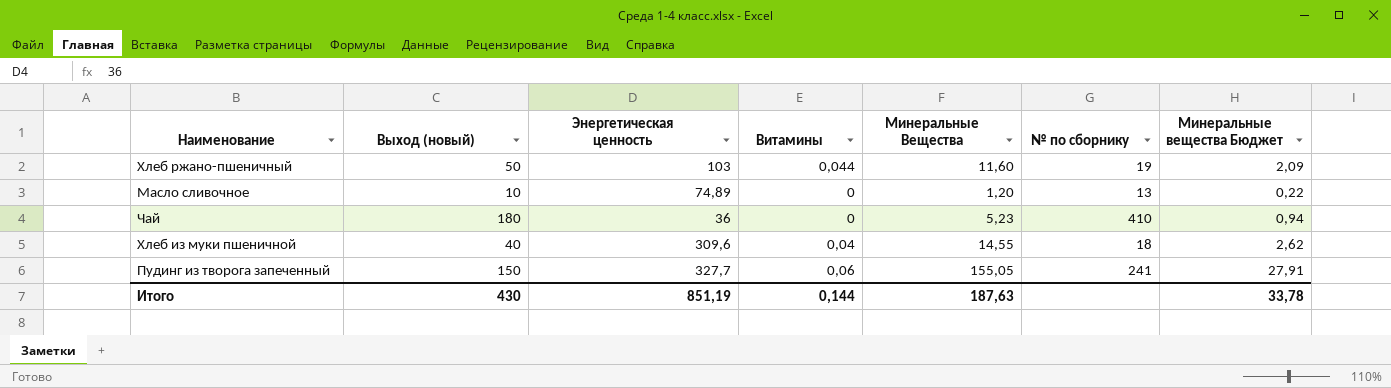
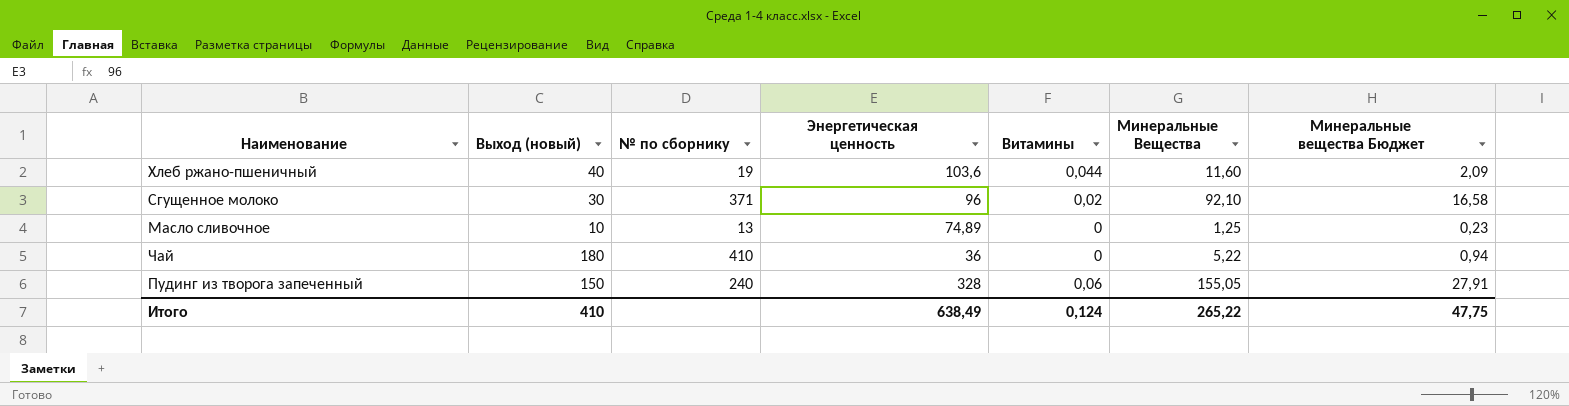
column № по сборнику | position: 6 -> 3
row Хлеб из муки пшеничной: 40 | 309,6 | 0,04 | 14,55 | 18 | 2,62 -> none
Хлеб ржано-пшеничный | Выход (новый): 50 -> 40
Хлеб ржано-пшеничный | Энергетическая ценность: 103 -> 103,6
row Сгущенное молоко: none -> 30 | 371 | 96 | 0,02 | 92,10 | 16,58
Масло сливочное | Минеральные Вещества: 1,20 -> 1,25
Масло сливочное | Минеральные вещества Бюджет: 0,22 -> 0,23
Чай | Минеральные Вещества: 5,23 -> 5,22
Пудинг из творога запеченный | № по сборнику: 241 -> 240
Пудинг из творога запеченный | Энергетическая ценность: 327,7 -> 328
Итого | Выход (новый): 430 -> 410
Итого | Энергетическая ценность: 851,19 -> 638,49
Итого | Витамины: 0,144 -> 0,124
Итого | Минеральные Вещества: 187,63 -> 265,22
Итого | Минеральные вещества Бюджет: 33,78 -> 47,75

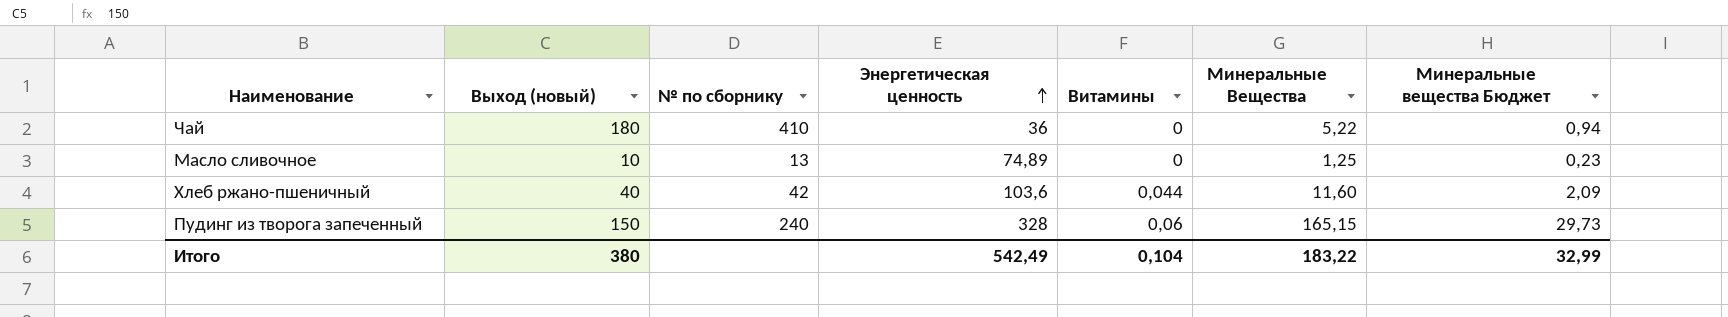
row order: none -> Энергетическая ценность ascending
row Сгущенное молоко: 30 | 371 | 96 | 0,02 | 92,10 | 16,58 -> none
Хлеб ржано-пшеничный | № по сборнику: 19 -> 42
Пудинг из творога запеченный | Минеральные Вещества: 155,05 -> 165,15
Пудинг из творога запеченный | Минеральные вещества Бюджет: 27,91 -> 29,73
Итого | Выход (новый): 410 -> 380
Итого | Энергетическая ценность: 638,49 -> 542,49
Итого | Витамины: 0,124 -> 0,104
Итого | Минеральные Вещества: 265,22 -> 183,22
Итого | Минеральные вещества Бюджет: 47,75 -> 32,99

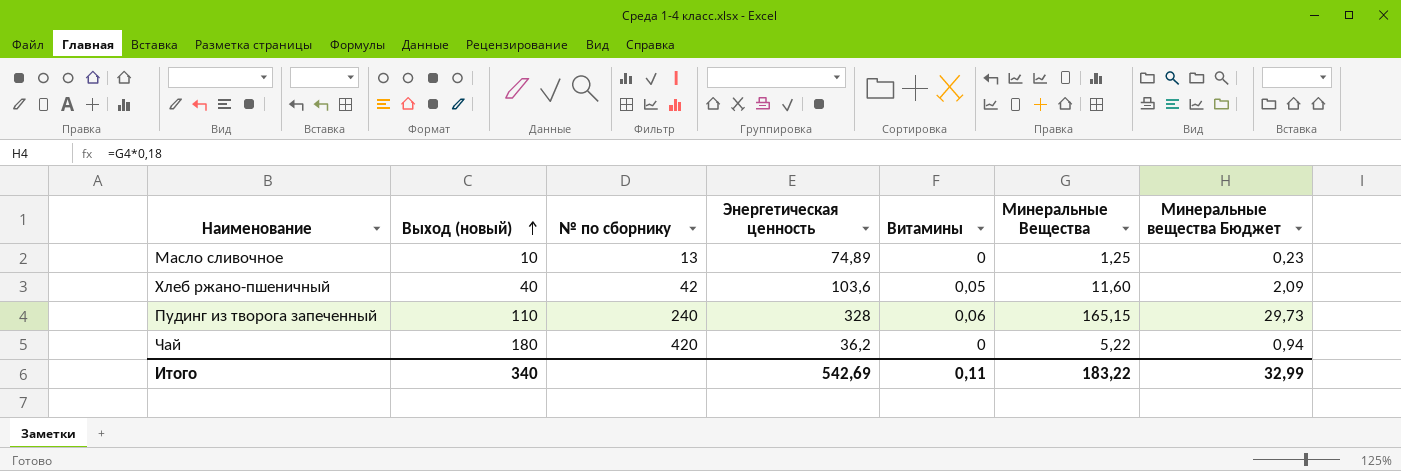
row order: Энергетическая ценность ascending -> Выход (новый) ascending
Хлеб ржано-пшеничный | Витамины: 0,044 -> 0,05
Пудинг из творога запеченный | Выход (новый): 150 -> 110
Чай | № по сборнику: 410 -> 420
Чай | Энергетическая ценность: 36 -> 36,2
Итого | Выход (новый): 380 -> 340
Итого | Энергетическая ценность: 542,49 -> 542,69
Итого | Витамины: 0,104 -> 0,11

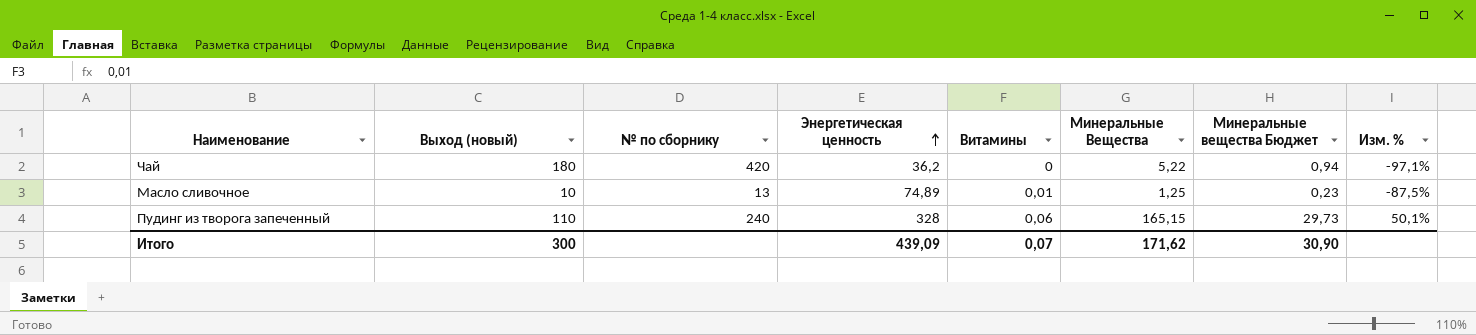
row order: Выход (новый) ascending -> Энергетическая ценность ascending
column Изм. % | formula: none -> ([Минеральные Вещества] - [Выход (новый)]) / [Выход (новый)]
row Хлеб ржано-пшеничный: 40 | 42 | 103,6 | 0,05 | 11,60 | 2,09 -> none
Масло сливочное | Витамины: 0 -> 0,01
Итого | Выход (новый): 340 -> 300
Итого | Энергетическая ценность: 542,69 -> 439,09
Итого | Витамины: 0,11 -> 0,07
Итого | Минеральные Вещества: 183,22 -> 171,62
Итого | Минеральные вещества Бюджет: 32,99 -> 30,90

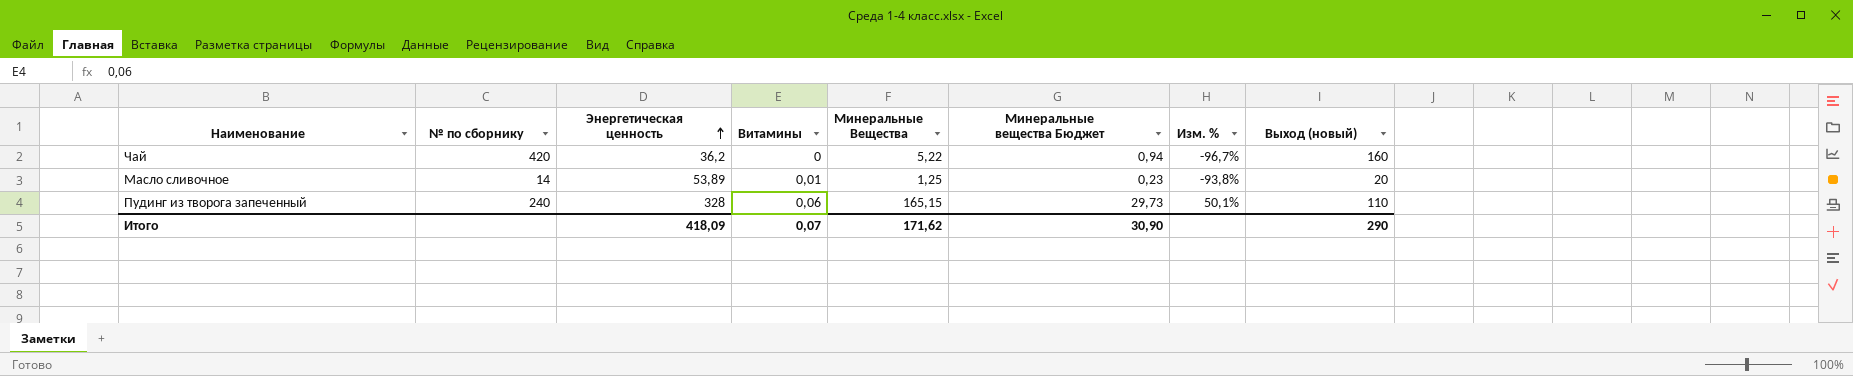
column Выход (новый) | position: 2 -> 8
Чай | Изм. %: -97,1% -> -96,7%
Чай | Выход (новый): 180 -> 160
Масло сливочное | № по сборнику: 13 -> 14
Масло сливочное | Энергетическая ценность: 74,89 -> 53,89
Масло сливочное | Изм. %: -87,5% -> -93,8%
Масло сливочное | Выход (новый): 10 -> 20
Итого | Энергетическая ценность: 439,09 -> 418,09
Итого | Выход (новый): 300 -> 290

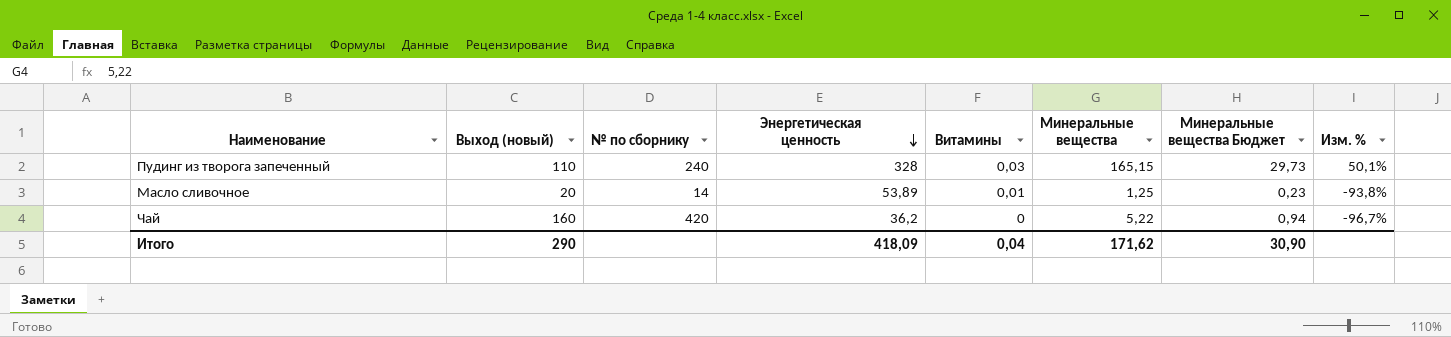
row order: Энергетическая ценность ascending -> Энергетическая ценность descending
column Выход (новый) | position: 8 -> 2
column name: Минеральные Вещества -> Минеральные вещества
Пудинг из творога запеченный | Витамины: 0,06 -> 0,03
Итого | Витамины: 0,07 -> 0,04

